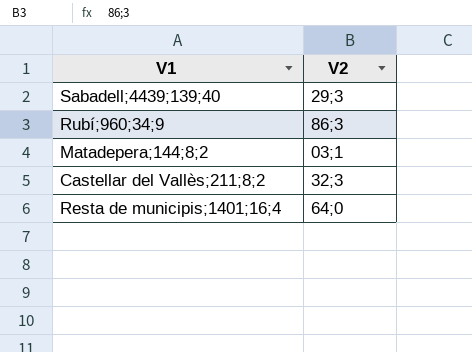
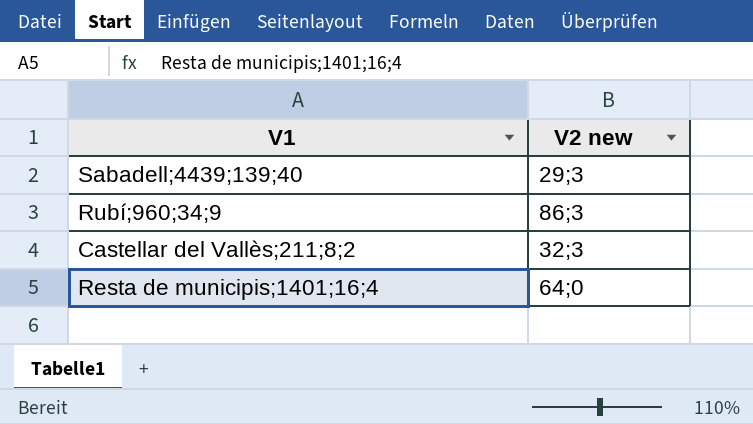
column name: V2 -> V2 new
row Matadepera;144;8;2: 03;1 -> none

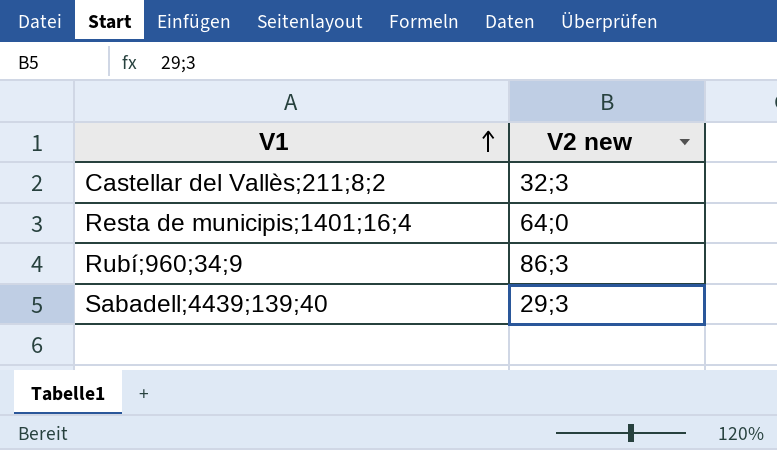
row order: none -> V1 ascending

